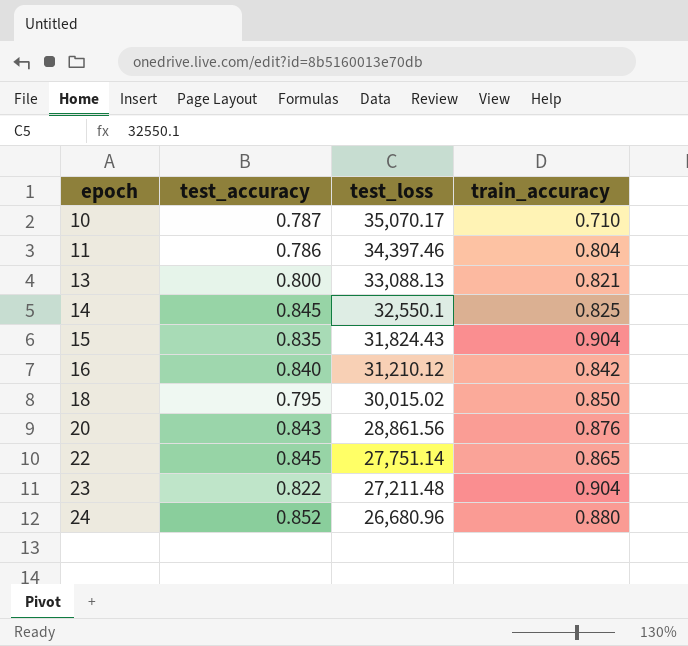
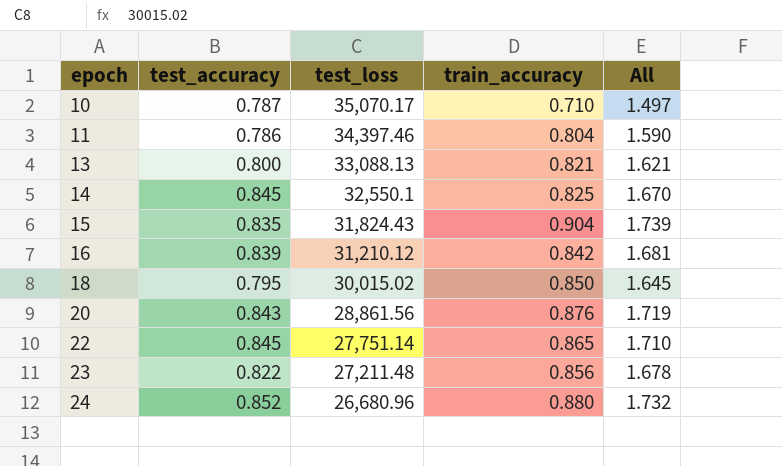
column All | formula: none -> [test_accuracy] + [train_accuracy]
16 | test_accuracy: 0.840 -> 0.839
23 | train_accuracy: 0.904 -> 0.856

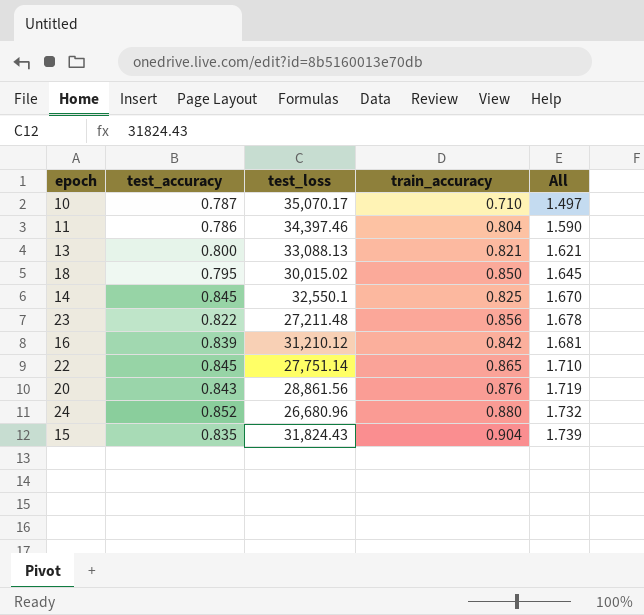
row order: epoch ascending -> All ascending

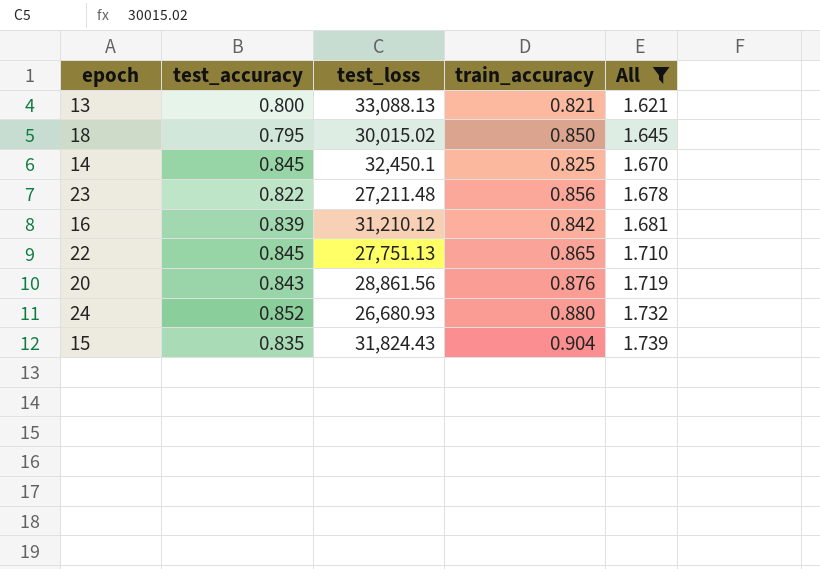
filter: none -> All >= 1.621
14 | test_loss: 32,550.1 -> 32,450.1
22 | test_loss: 27,751.14 -> 27,751.13
24 | test_loss: 26,680.96 -> 26,680.93

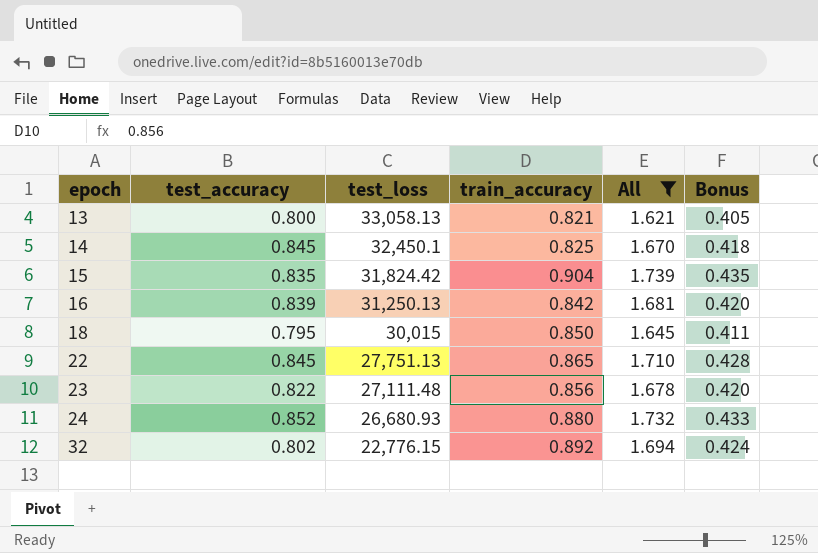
row order: All ascending -> epoch ascending
column Bonus | formula: none -> [All] * 0.25
row 20: 0.843 | 28,861.56 | 0.876 | 1.719 -> none
13 | test_loss: 33,088.13 -> 33,058.13
15 | test_loss: 31,824.43 -> 31,824.42
16 | test_loss: 31,210.12 -> 31,250.13
18 | test_loss: 30,015.02 -> 30,015
23 | test_loss: 27,211.48 -> 27,111.48
row 32: none -> 0.802 | 22,776.15 | 0.892 | 1.694 | 0.424

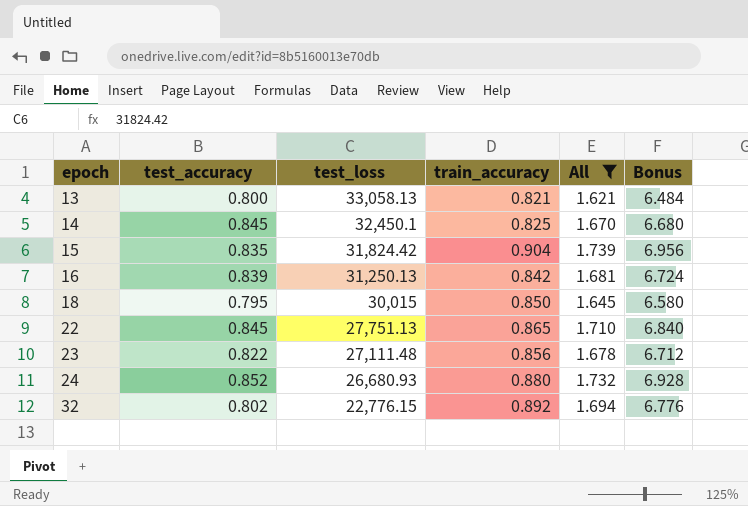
column Bonus | formula: [All] * 0.25 -> [All] * 4

